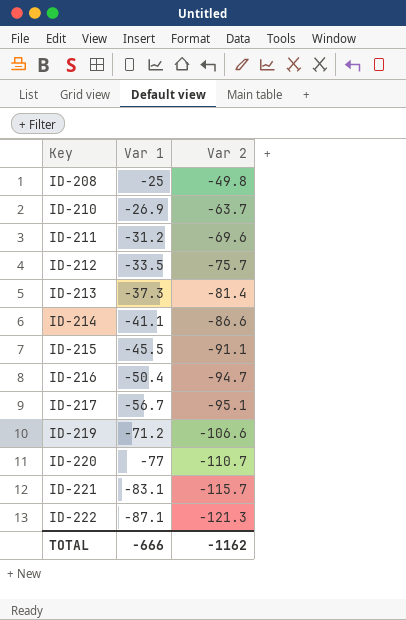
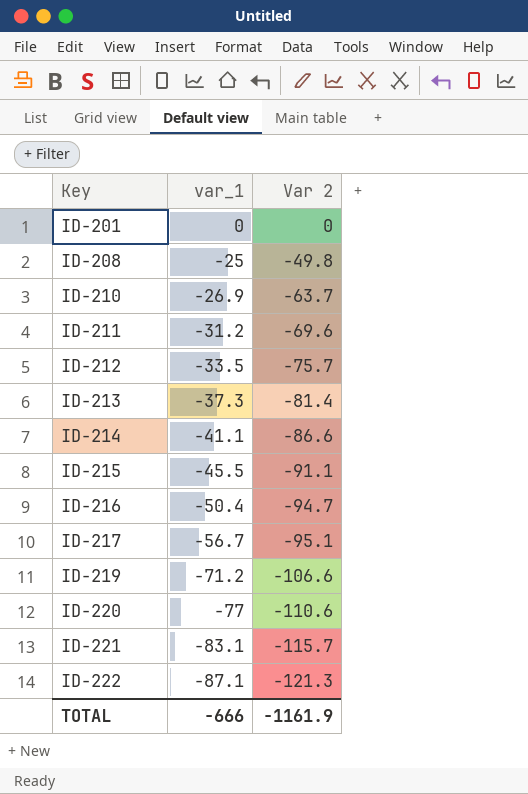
column name: Var 1 -> var_1
row ID-201: none -> 0 | 0
ID-220 | Var 2: -110.7 -> -110.6
TOTAL | Var 2: -1162 -> -1161.9

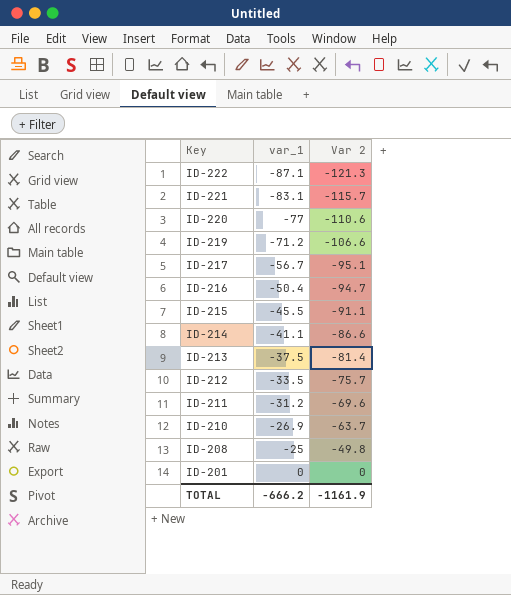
row order: Key ascending -> Key descending
ID-213 | var_1: -37.3 -> -37.5
TOTAL | var_1: -666 -> -666.2

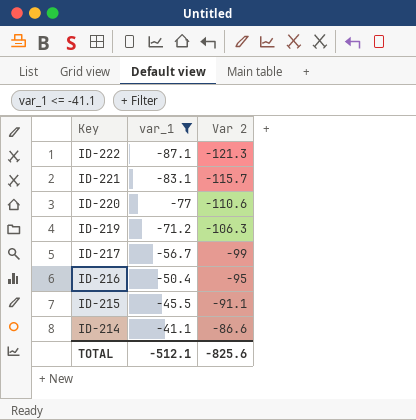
filter: none -> var_1 <= -41.1
ID-219 | Var 2: -106.6 -> -106.3
ID-217 | Var 2: -95.1 -> -99
ID-216 | Var 2: -94.7 -> -95
TOTAL | var_1: -666.2 -> -512.1
TOTAL | Var 2: -1161.9 -> -825.6

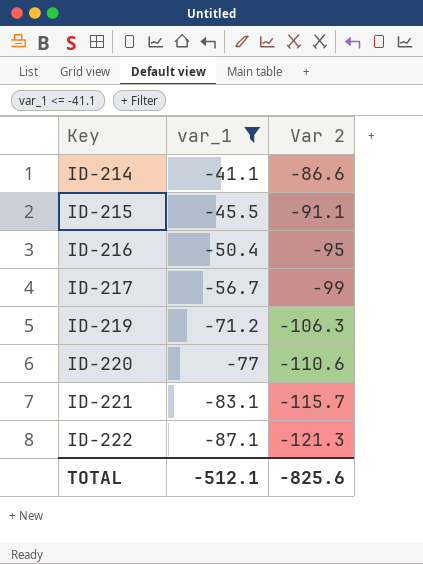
row order: Key descending -> Key ascending

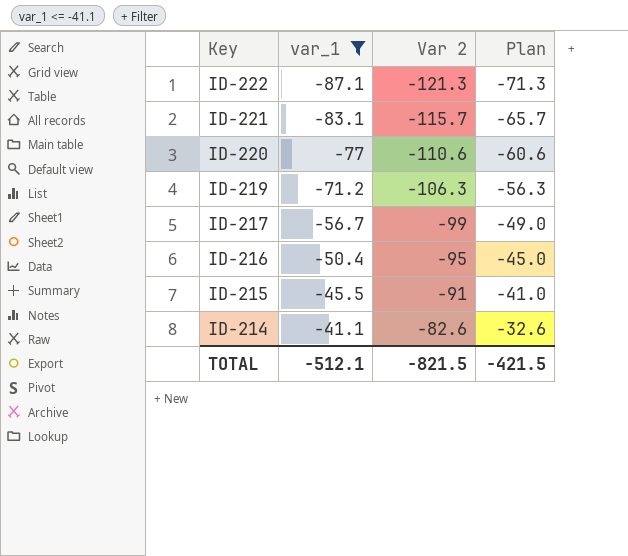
row order: Key ascending -> Key descending
column Plan | formula: none -> [Var 2] + 50
ID-215 | Var 2: -91.1 -> -91
ID-214 | Var 2: -86.6 -> -82.6
TOTAL | Var 2: -825.6 -> -821.5

